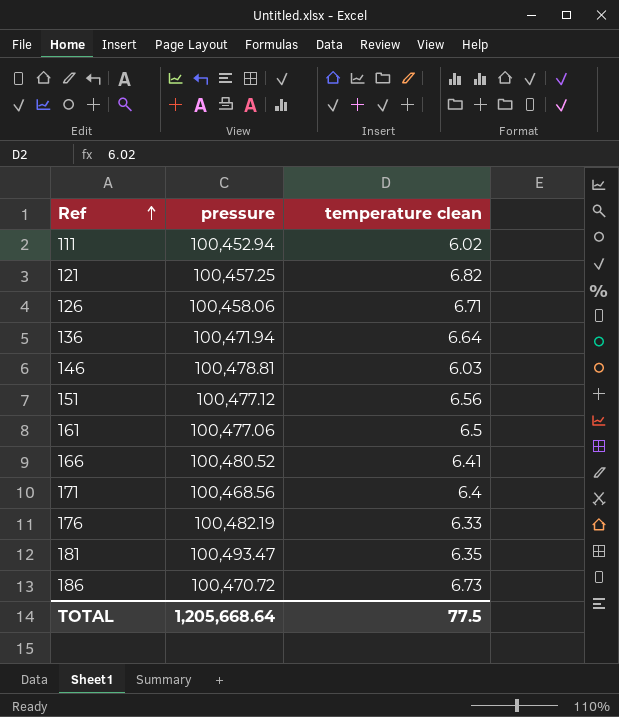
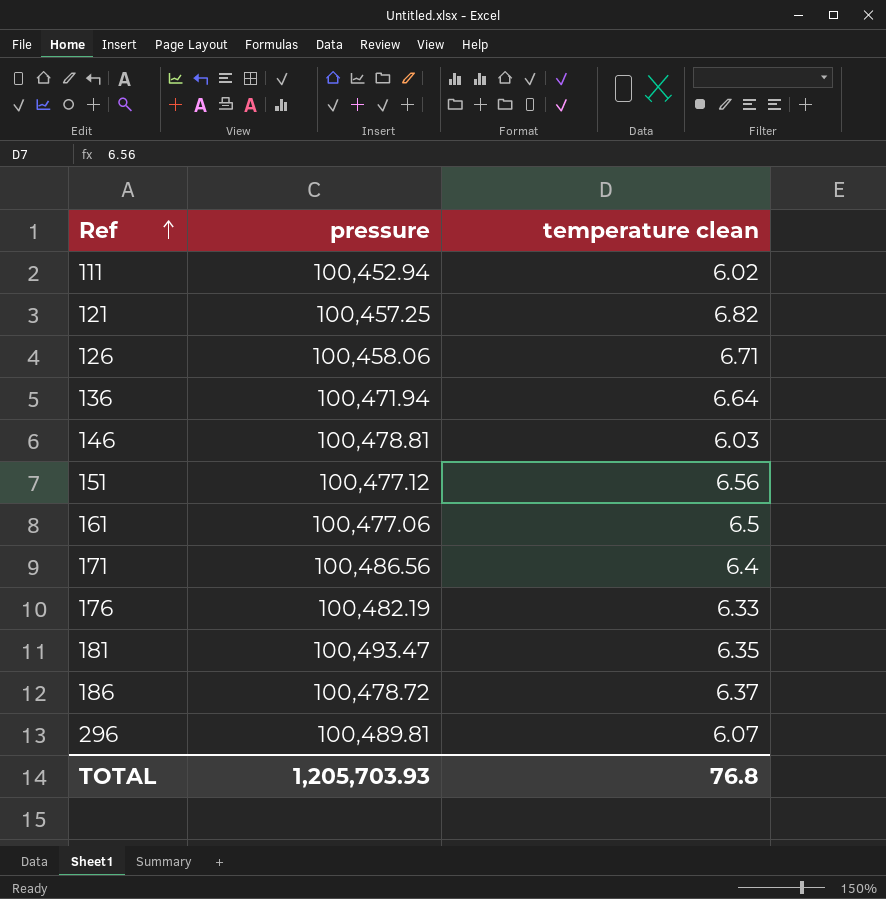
row 166: 100,480.52 | 6.41 -> none
171 | pressure: 100,468.56 -> 100,486.56
186 | pressure: 100,470.72 -> 100,478.72
186 | temperature clean: 6.73 -> 6.37
row 296: none -> 100,489.81 | 6.07
TOTAL | pressure: 1,205,668.64 -> 1,205,703.93
TOTAL | temperature clean: 77.5 -> 76.8

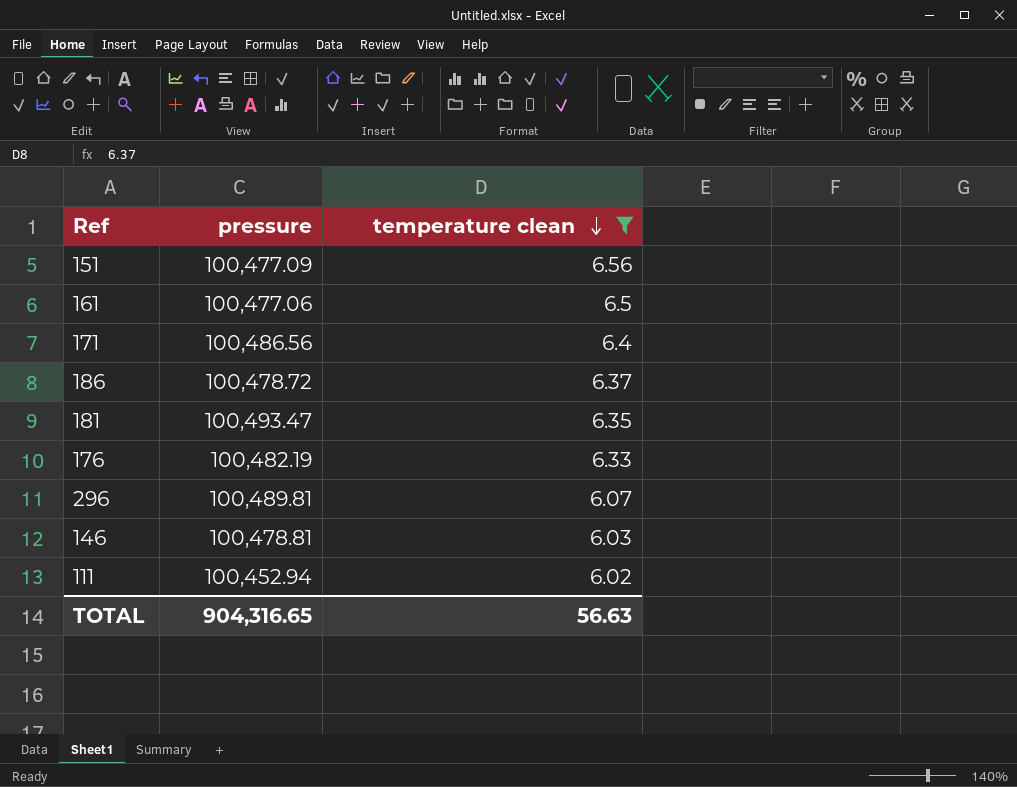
filter: none -> temperature clean <= 6.56
row order: Ref ascending -> temperature clean descending
151 | pressure: 100,477.12 -> 100,477.09
TOTAL | pressure: 1,205,703.93 -> 904,316.65
TOTAL | temperature clean: 76.8 -> 56.63

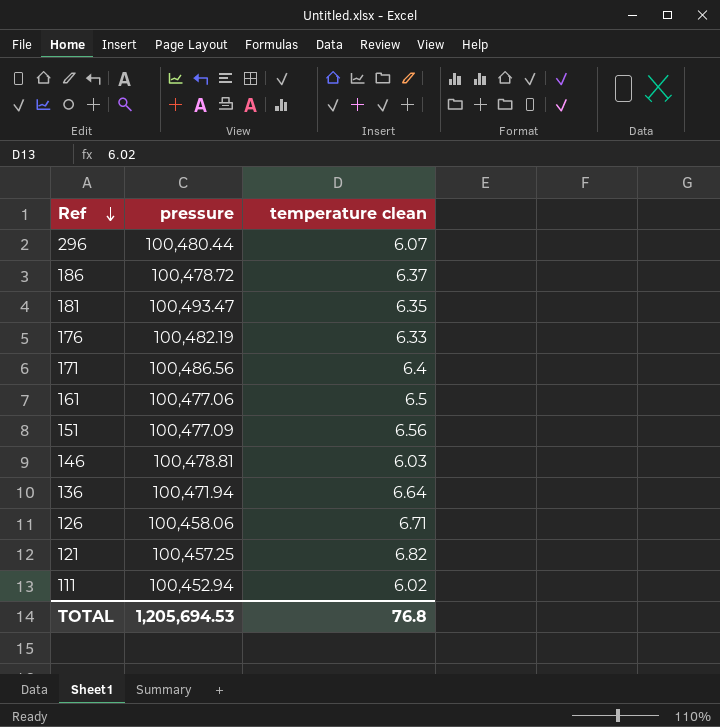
filter: temperature clean <= 6.56 -> none
row order: temperature clean descending -> Ref descending
296 | pressure: 100,489.81 -> 100,480.44
TOTAL | pressure: 904,316.65 -> 1,205,694.53
TOTAL | temperature clean: 56.63 -> 76.8

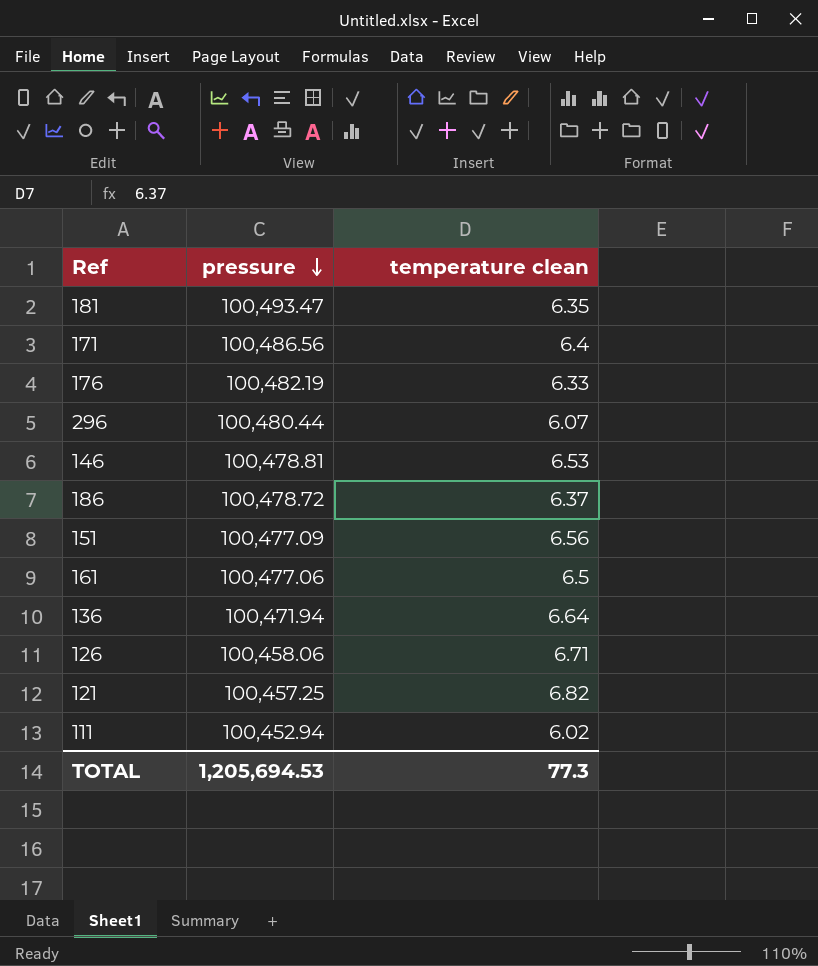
row order: Ref descending -> pressure descending
146 | temperature clean: 6.03 -> 6.53
TOTAL | temperature clean: 76.8 -> 77.3

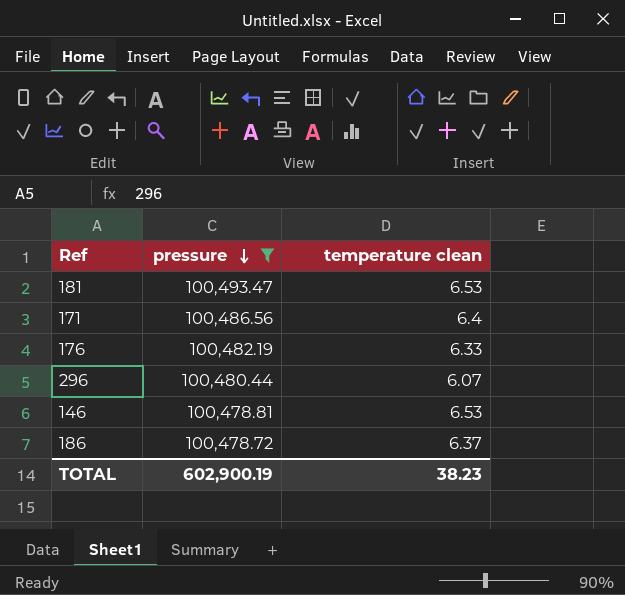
filter: none -> pressure >= 100,478.72
181 | temperature clean: 6.35 -> 6.53
TOTAL | pressure: 1,205,694.53 -> 602,900.19
TOTAL | temperature clean: 77.3 -> 38.23

